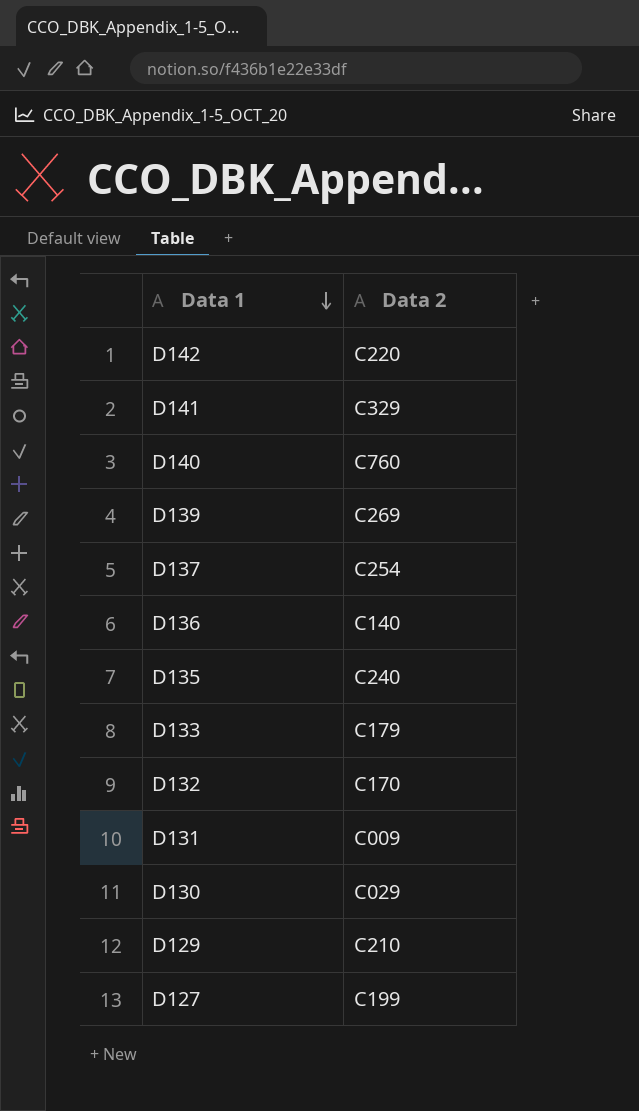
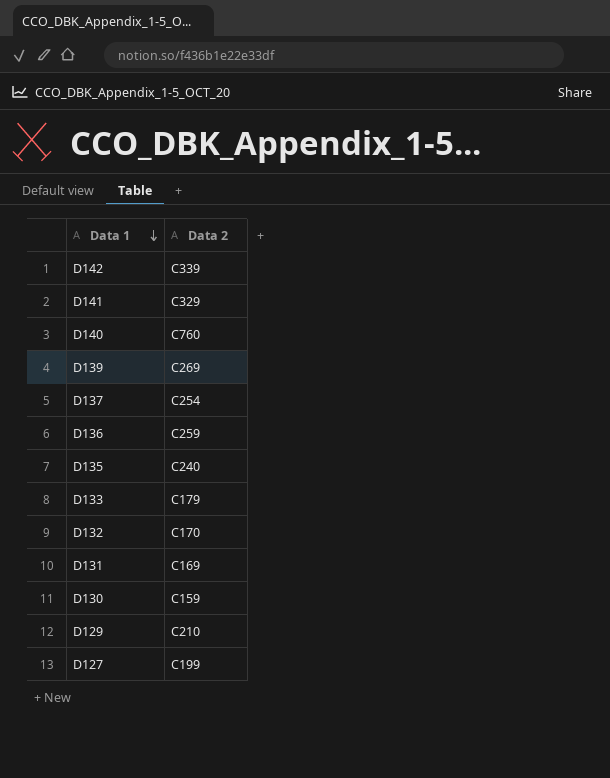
D142 | Data 2: C220 -> C339
D136 | Data 2: C140 -> C259
D131 | Data 2: C009 -> C169
D130 | Data 2: C029 -> C159

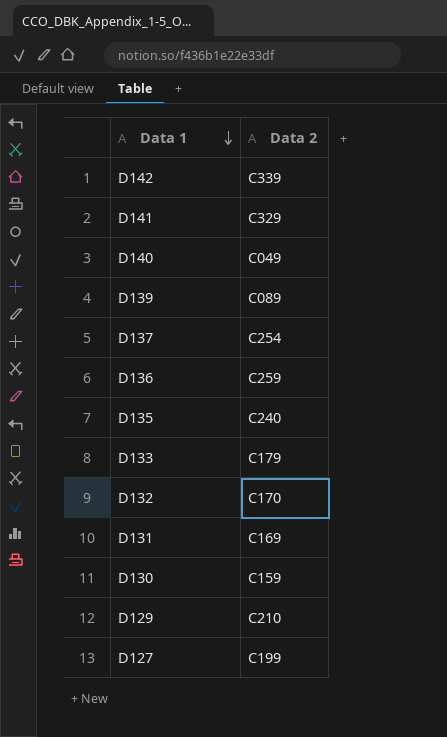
D140 | Data 2: C760 -> C049
D139 | Data 2: C269 -> C089

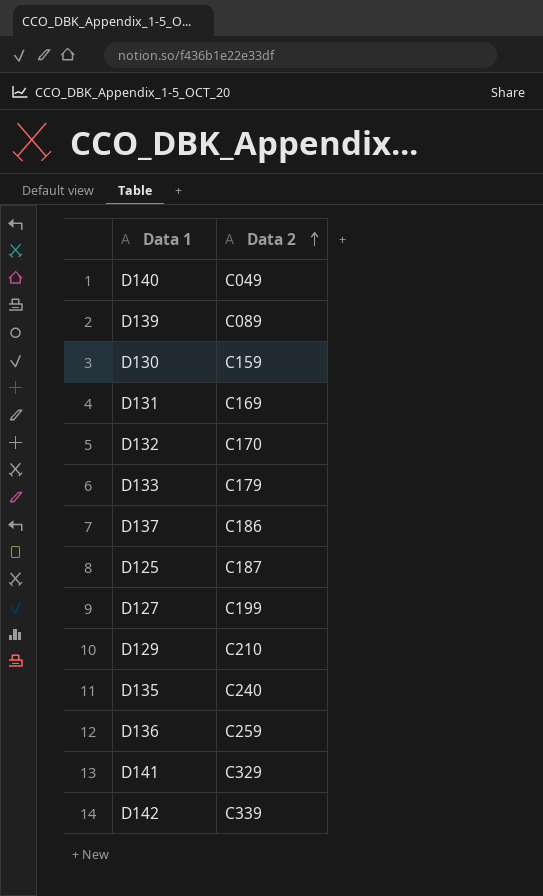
row order: Data 1 descending -> Data 2 ascending
D137 | Data 2: C254 -> C186
row D125: none -> C187

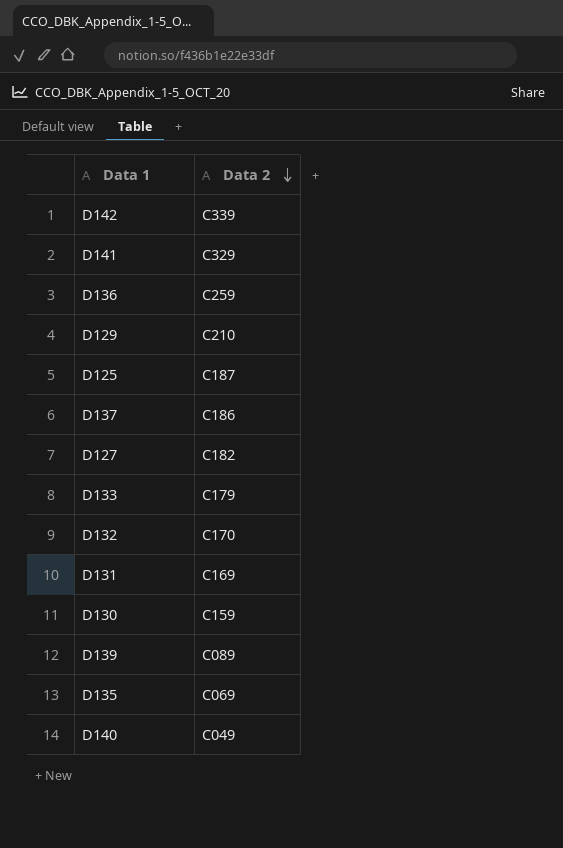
row order: Data 2 ascending -> Data 2 descending
D127 | Data 2: C199 -> C182
D135 | Data 2: C240 -> C069

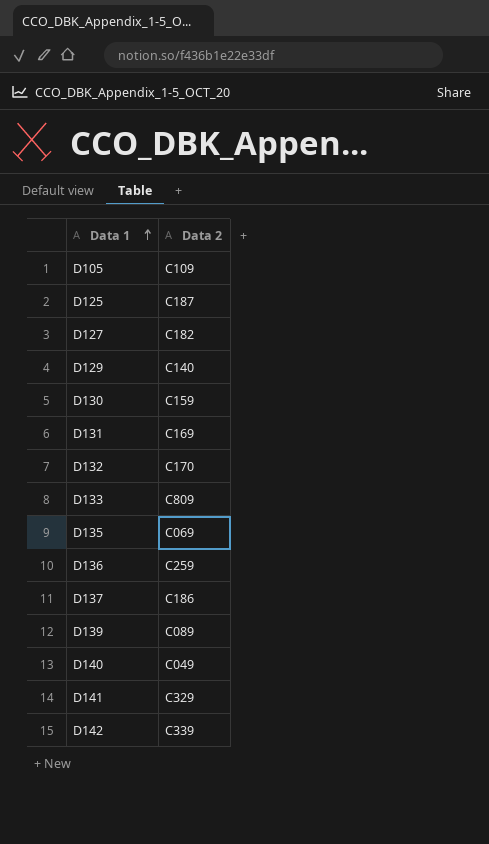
row order: Data 2 descending -> Data 1 ascending
row D105: none -> C109
D129 | Data 2: C210 -> C140
D133 | Data 2: C179 -> C809

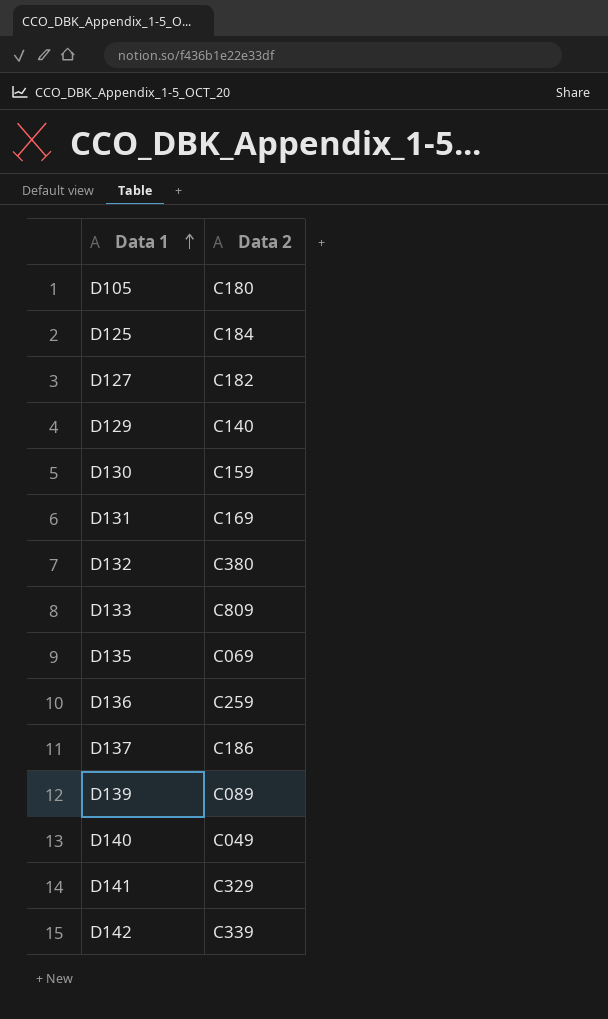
D105 | Data 2: C109 -> C180
D125 | Data 2: C187 -> C184
D132 | Data 2: C170 -> C380

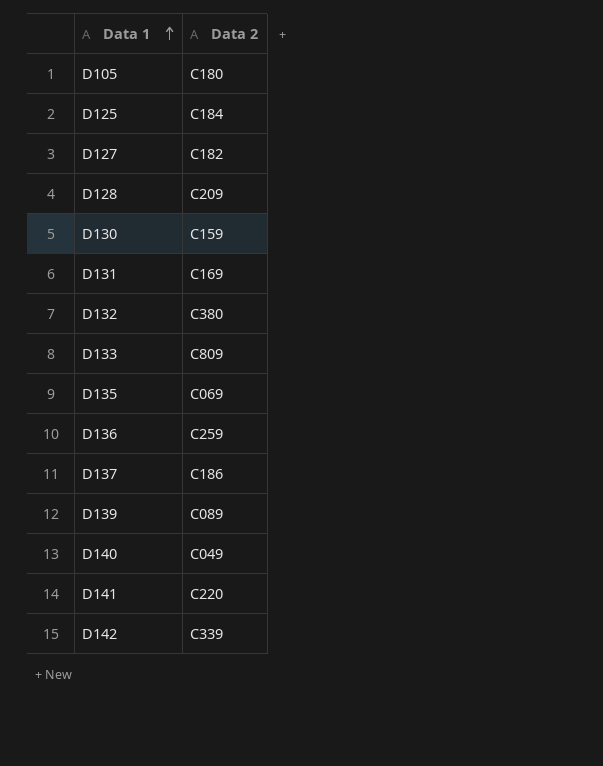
row D129: C140 -> none
row D128: none -> C209
D141 | Data 2: C329 -> C220

